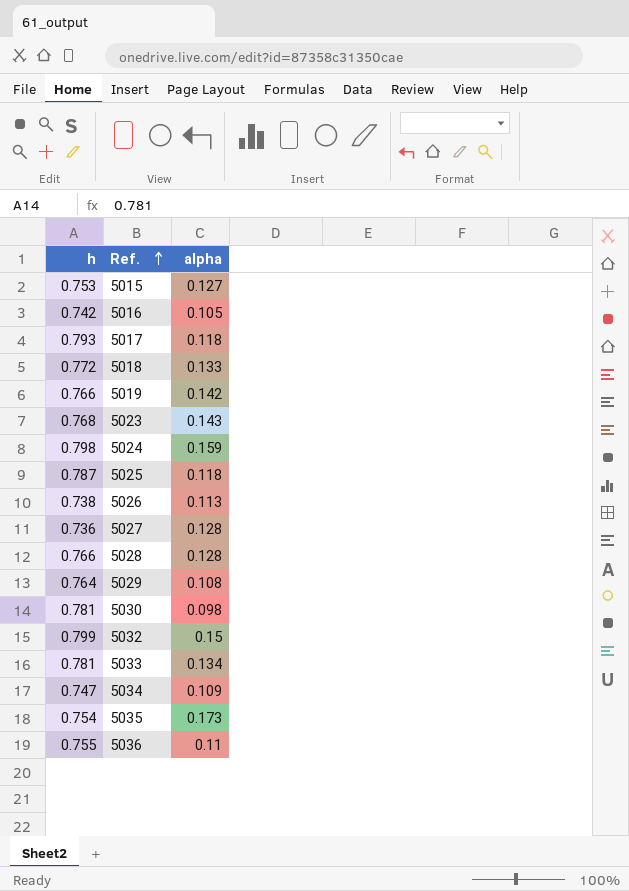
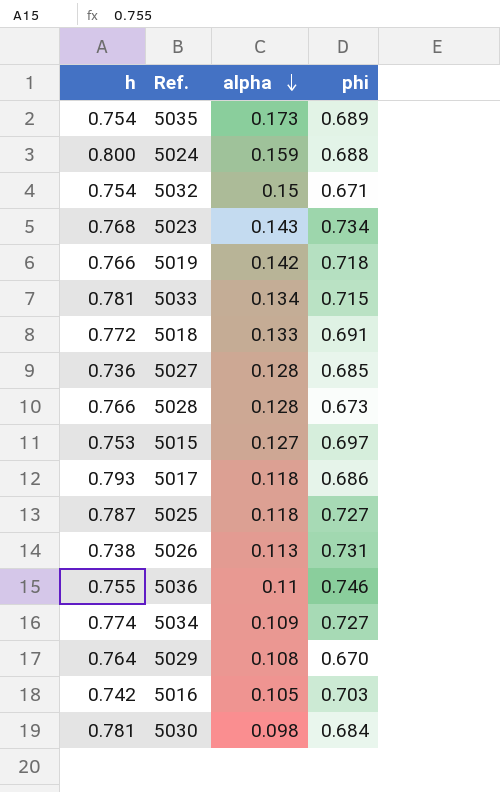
row order: Ref. ascending -> alpha descending
column phi | position: none -> 4
5024 | h: 0.798 -> 0.800
5032 | h: 0.799 -> 0.754
5034 | h: 0.747 -> 0.774

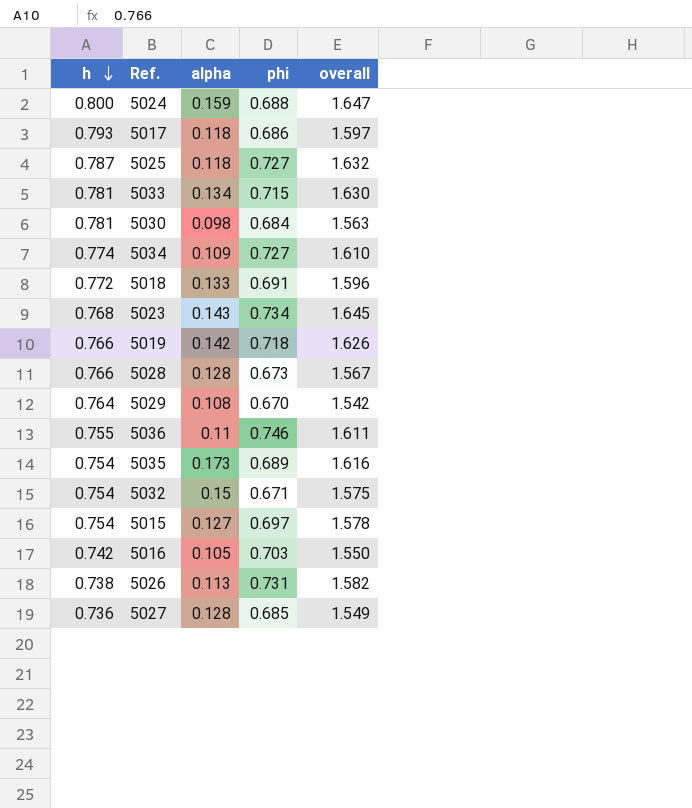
row order: alpha descending -> h descending
column overall | formula: none -> [h] + [alpha] + [phi]
5015 | h: 0.753 -> 0.754

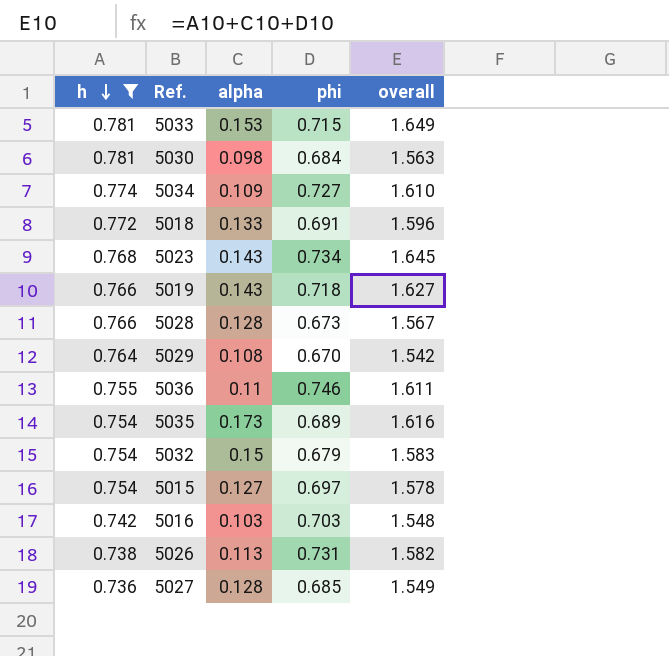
filter: none -> h <= 0.781
5033 | alpha: 0.134 -> 0.153
5033 | overall: 1.630 -> 1.649
5019 | alpha: 0.142 -> 0.143
5019 | overall: 1.626 -> 1.627
5032 | phi: 0.671 -> 0.679
5032 | overall: 1.575 -> 1.583
5016 | alpha: 0.105 -> 0.103
5016 | overall: 1.550 -> 1.548

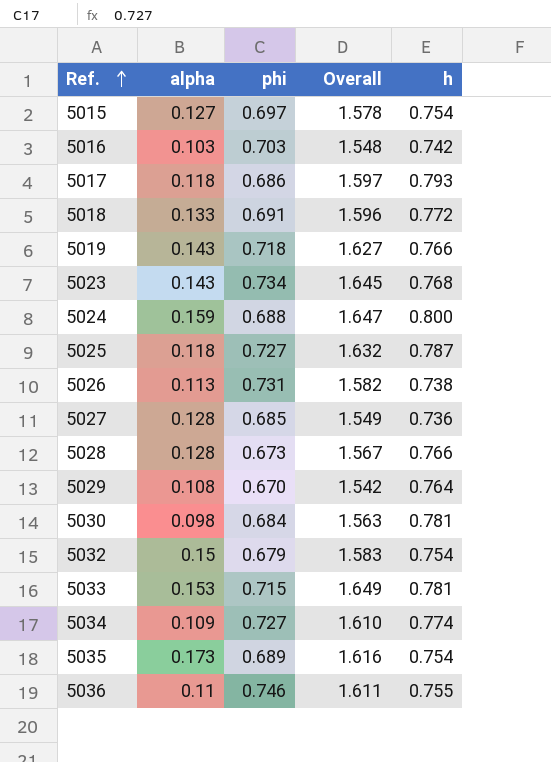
filter: h <= 0.781 -> none
row order: h descending -> Ref. ascending
column name: overall -> Overall
column h | position: 1 -> 5

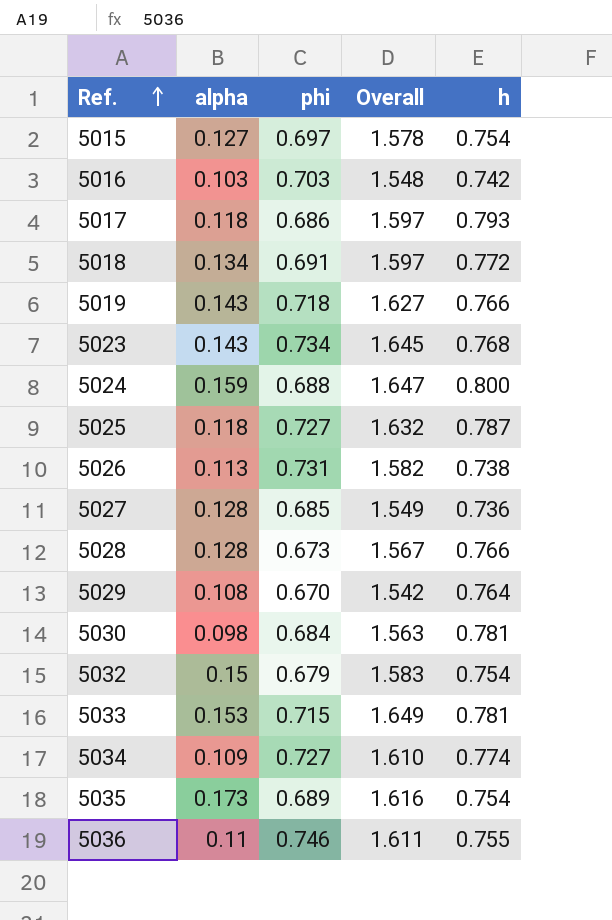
5018 | alpha: 0.133 -> 0.134
5018 | Overall: 1.596 -> 1.597

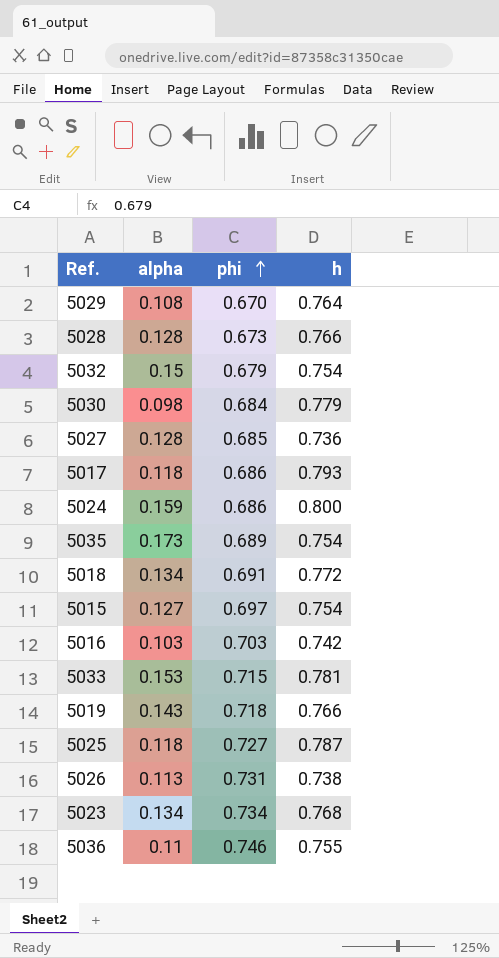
row order: Ref. ascending -> phi ascending
column Overall | formula: [alpha] + [phi] + [h] -> none
row 5034: 0.109 | 0.727 | 1.610 | 0.774 -> none
5030 | h: 0.781 -> 0.779
5024 | phi: 0.688 -> 0.686
5023 | alpha: 0.143 -> 0.134

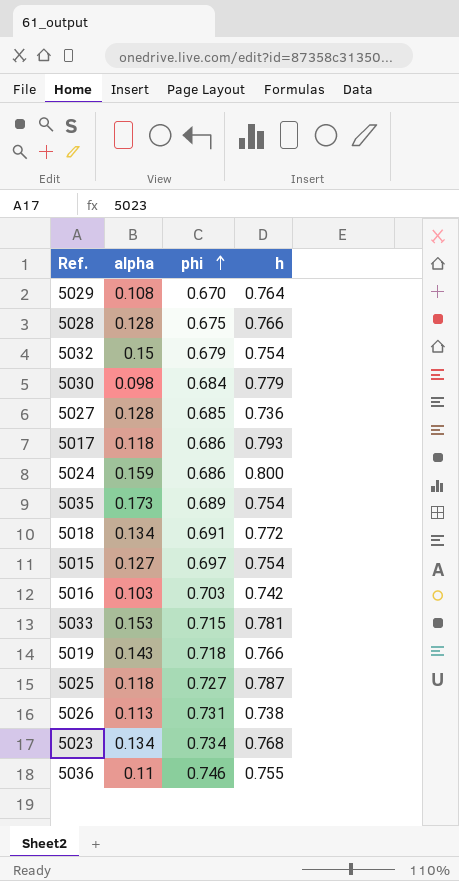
5028 | phi: 0.673 -> 0.675

